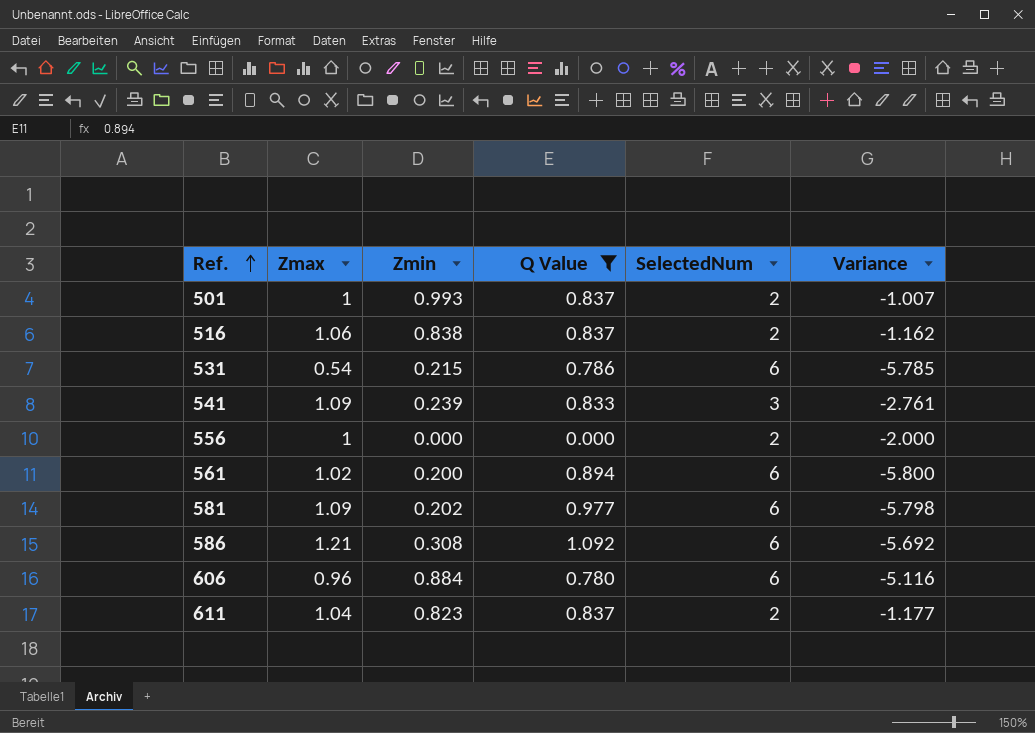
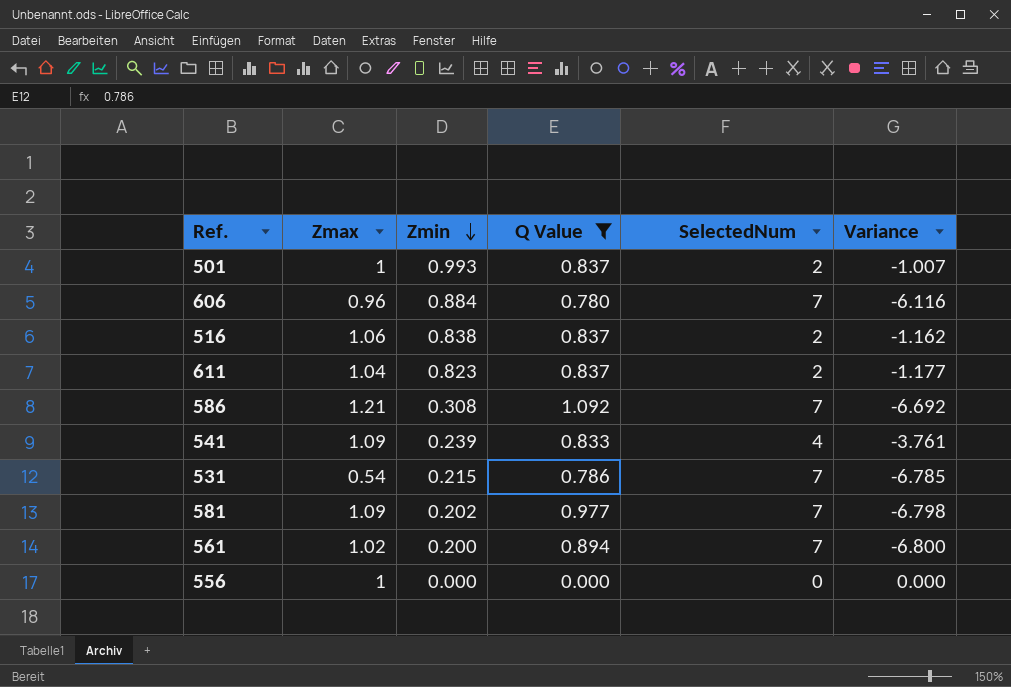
row order: Ref. ascending -> Zmin descending
606 | SelectedNum: 6 -> 7
606 | Variance: -5.116 -> -6.116
586 | SelectedNum: 6 -> 7
586 | Variance: -5.692 -> -6.692
541 | SelectedNum: 3 -> 4
541 | Variance: -2.761 -> -3.761
531 | SelectedNum: 6 -> 7
531 | Variance: -5.785 -> -6.785
581 | SelectedNum: 6 -> 7
581 | Variance: -5.798 -> -6.798
561 | SelectedNum: 6 -> 7
561 | Variance: -5.800 -> -6.800
556 | SelectedNum: 2 -> 0
556 | Variance: -2.000 -> 0.000

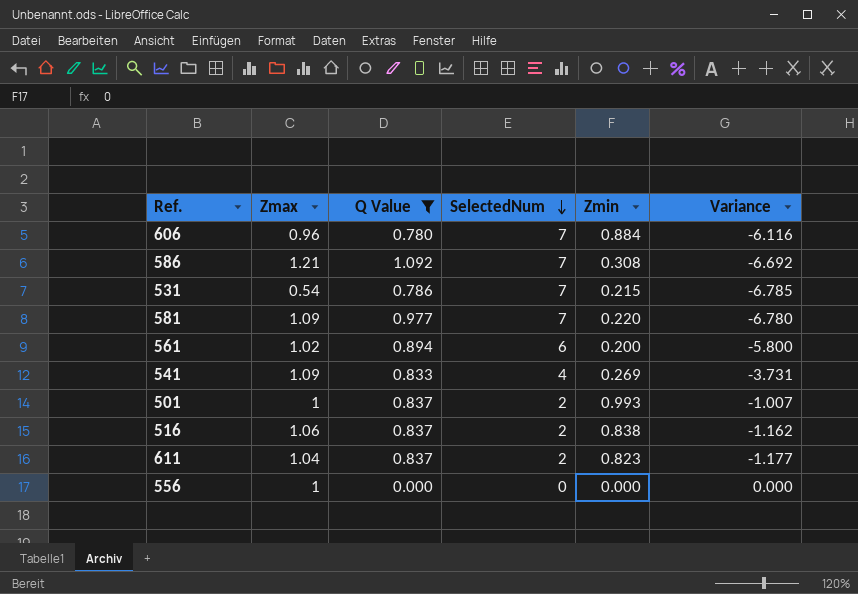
row order: Zmin descending -> SelectedNum descending
column Zmin | position: 3 -> 5
581 | Zmin: 0.202 -> 0.220
581 | Variance: -6.798 -> -6.780
561 | SelectedNum: 7 -> 6
561 | Variance: -6.800 -> -5.800
541 | Zmin: 0.239 -> 0.269
541 | Variance: -3.761 -> -3.731

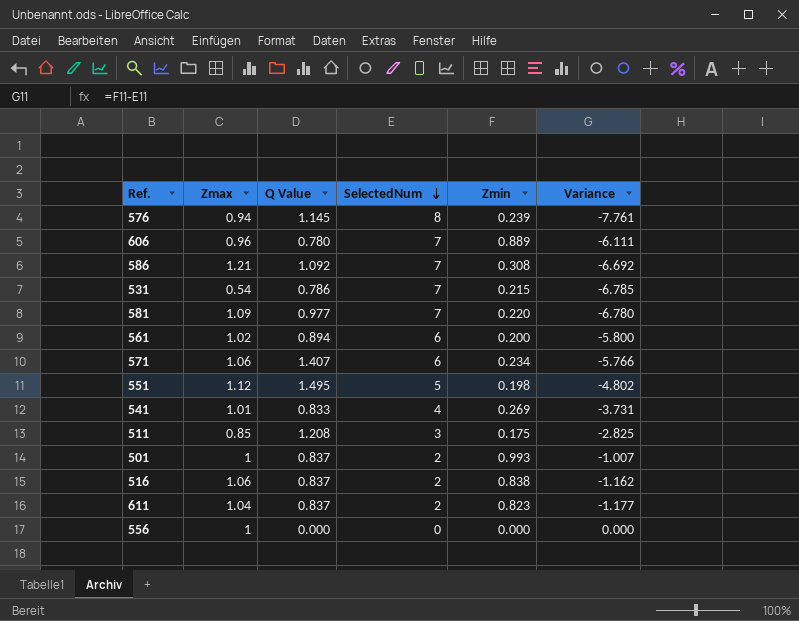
filter: Q Value <= 1.092 -> none
606 | Zmin: 0.884 -> 0.889
606 | Variance: -6.116 -> -6.111
541 | Zmax: 1.09 -> 1.01

